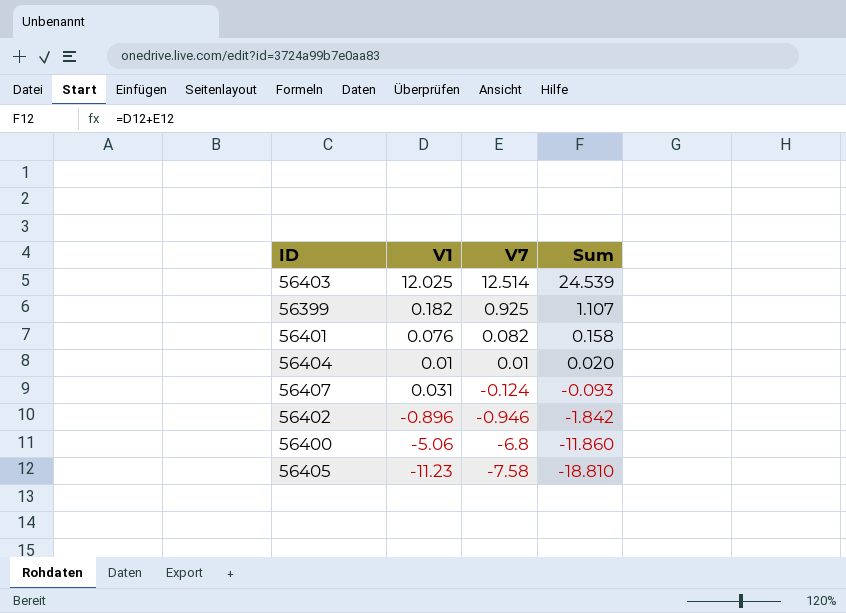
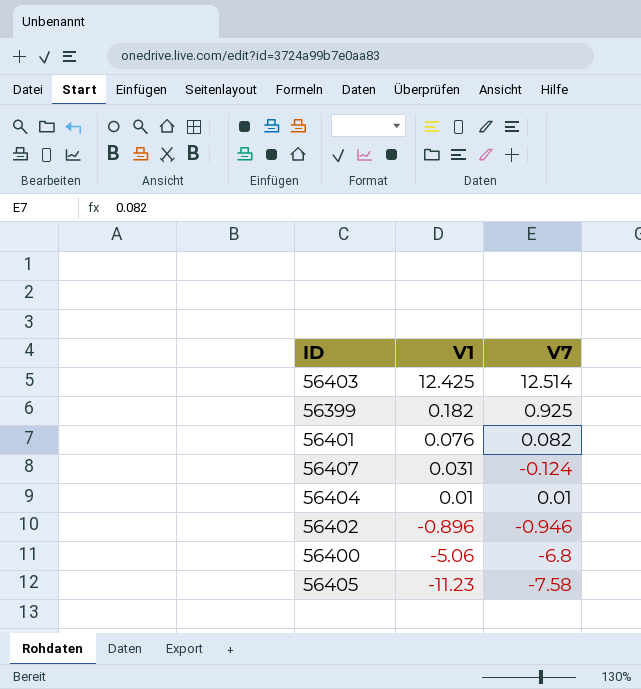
row order: V7 descending -> V1 descending
column Sum | formula: [V1] + [V7] -> none
56403 | V1: 12.025 -> 12.425

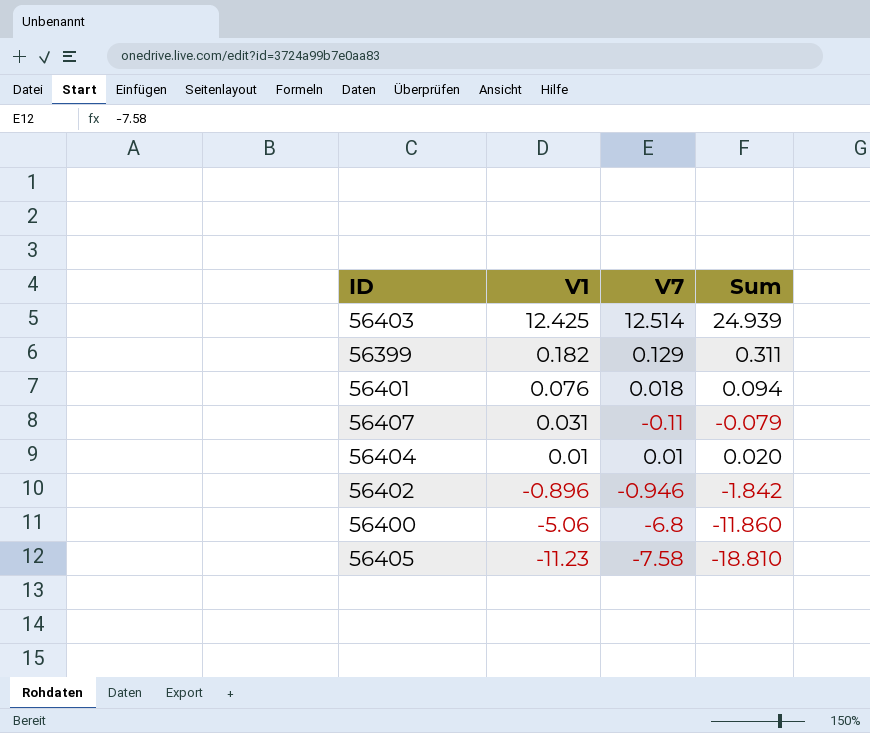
column Sum | formula: none -> [V1] + [V7]
56399 | V7: 0.925 -> 0.129
56401 | V7: 0.082 -> 0.018
56407 | V7: -0.124 -> -0.11

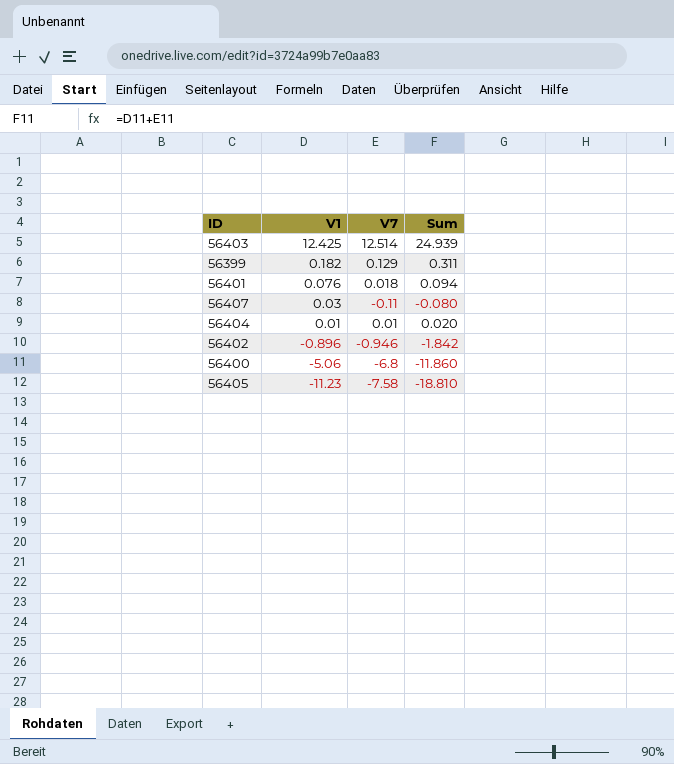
56407 | V1: 0.031 -> 0.03
56407 | Sum: -0.079 -> -0.080

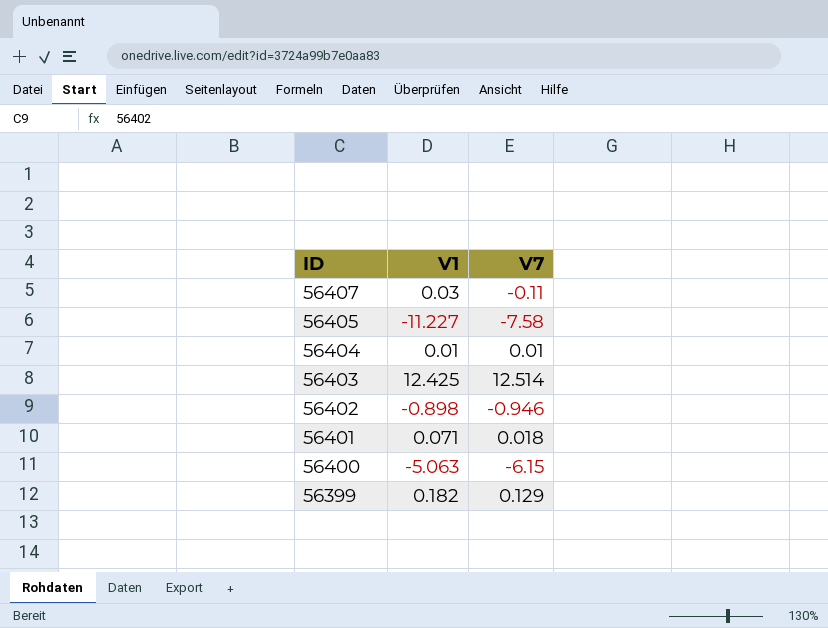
row order: V1 descending -> ID descending
column Sum | formula: [V1] + [V7] -> none
56405 | V1: -11.23 -> -11.227
56402 | V1: -0.896 -> -0.898
56401 | V1: 0.076 -> 0.071
56400 | V1: -5.06 -> -5.063
56400 | V7: -6.8 -> -6.15

